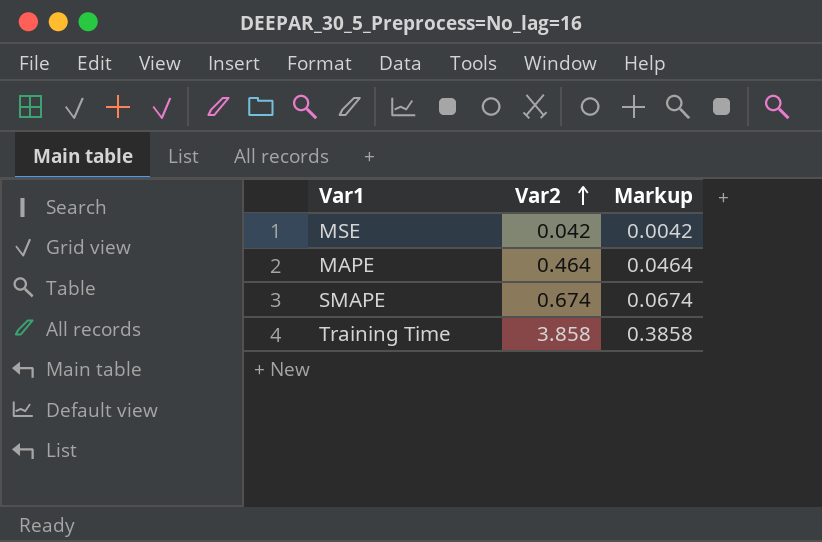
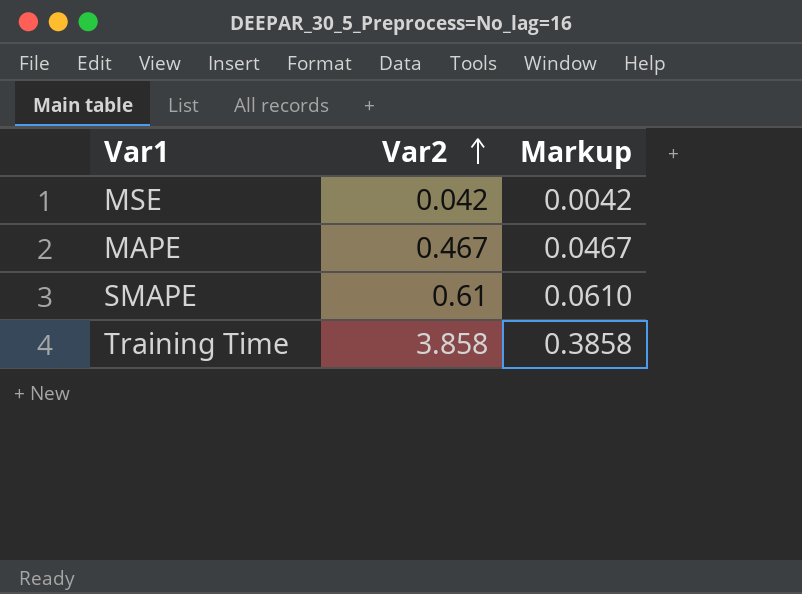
MAPE | Var2: 0.464 -> 0.467
MAPE | Markup: 0.0464 -> 0.0467
SMAPE | Var2: 0.674 -> 0.61
SMAPE | Markup: 0.0674 -> 0.0610

